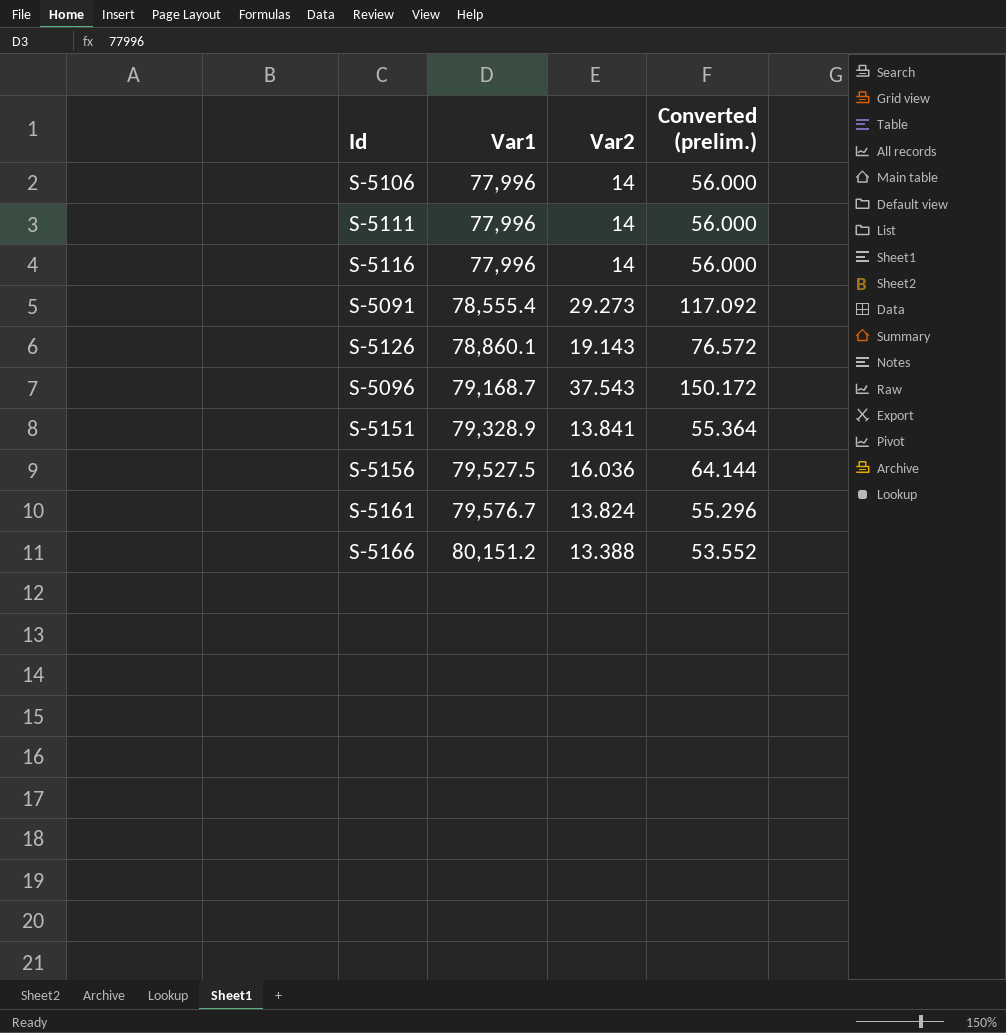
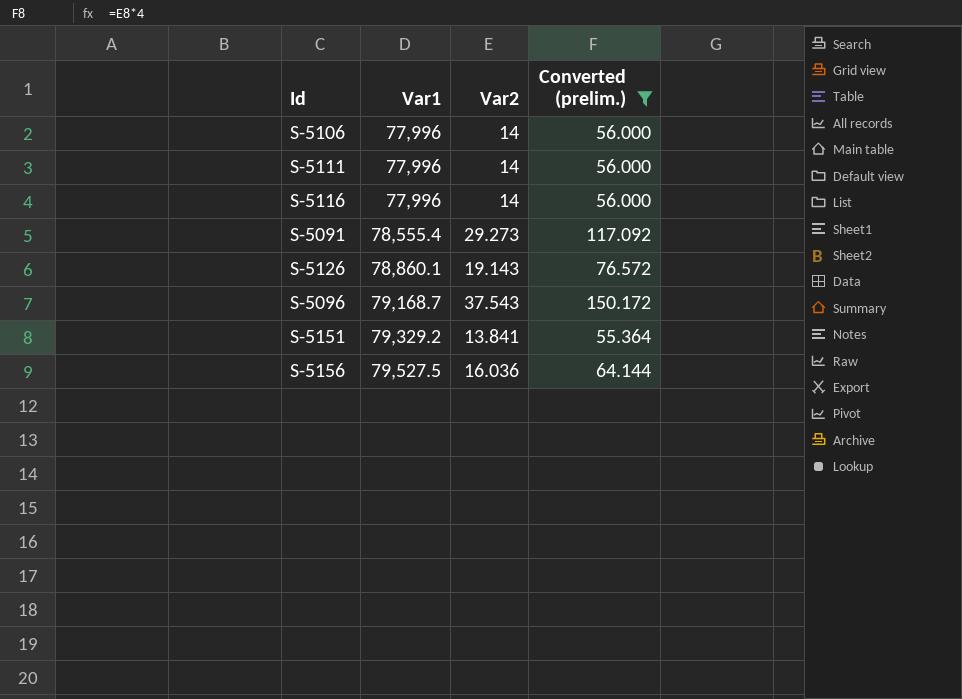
filter: none -> Converted (prelim.) >= 55.364
S-5151 | Var1: 79,328.9 -> 79,329.2

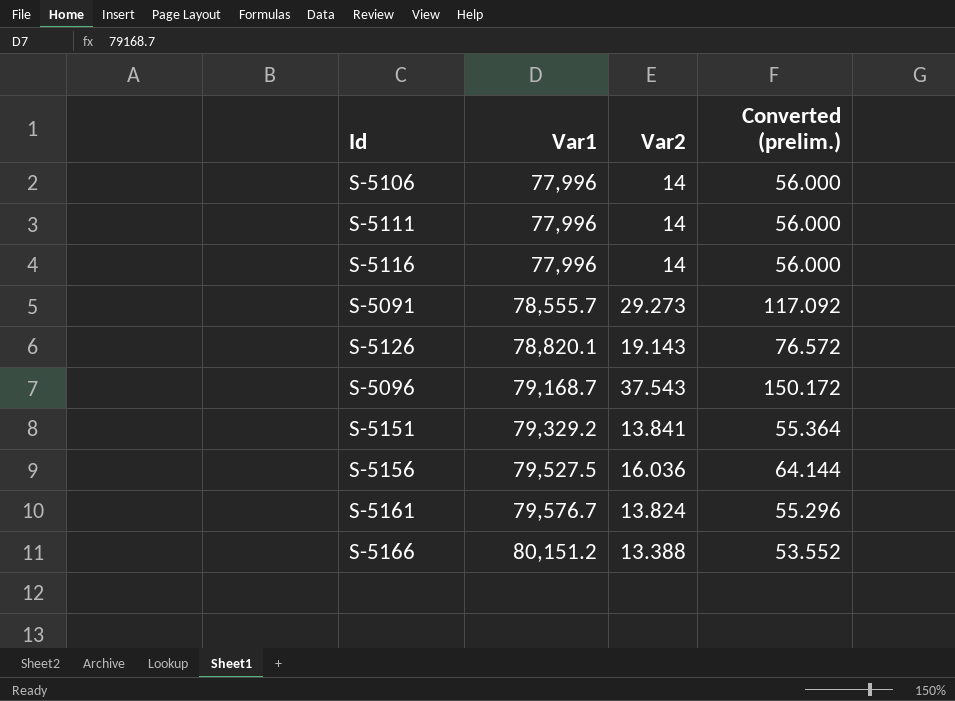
filter: Converted (prelim.) >= 55.364 -> none
S-5091 | Var1: 78,555.4 -> 78,555.7
S-5126 | Var1: 78,860.1 -> 78,820.1

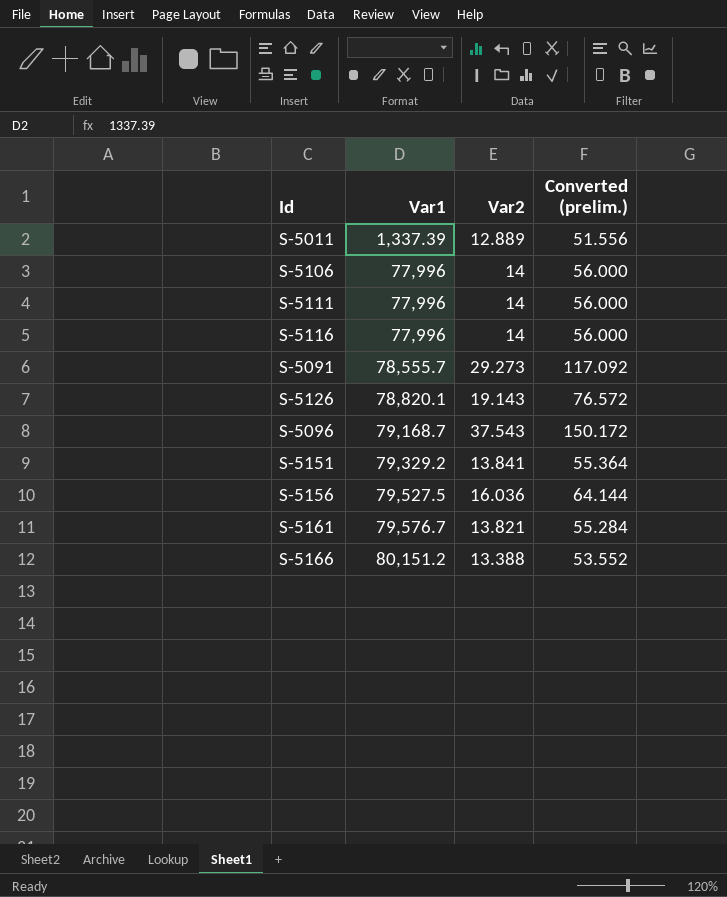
row S-5011: none -> 1,337.39 | 12.889 | 51.556
S-5161 | Var2: 13.824 -> 13.821
S-5161 | Converted (prelim.): 55.296 -> 55.284

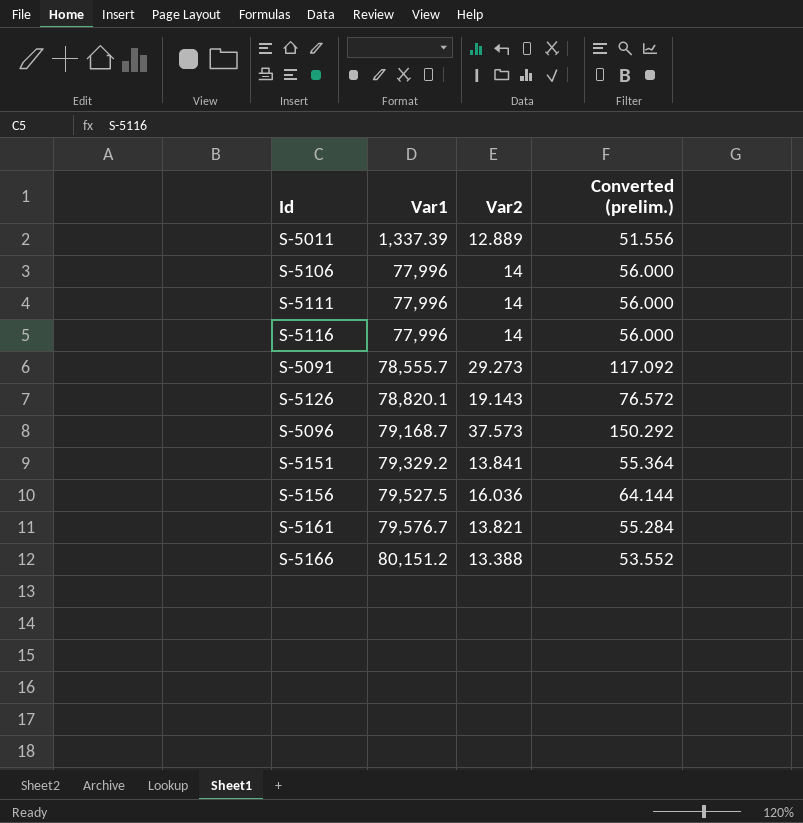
S-5096 | Var2: 37.543 -> 37.573
S-5096 | Converted (prelim.): 150.172 -> 150.292

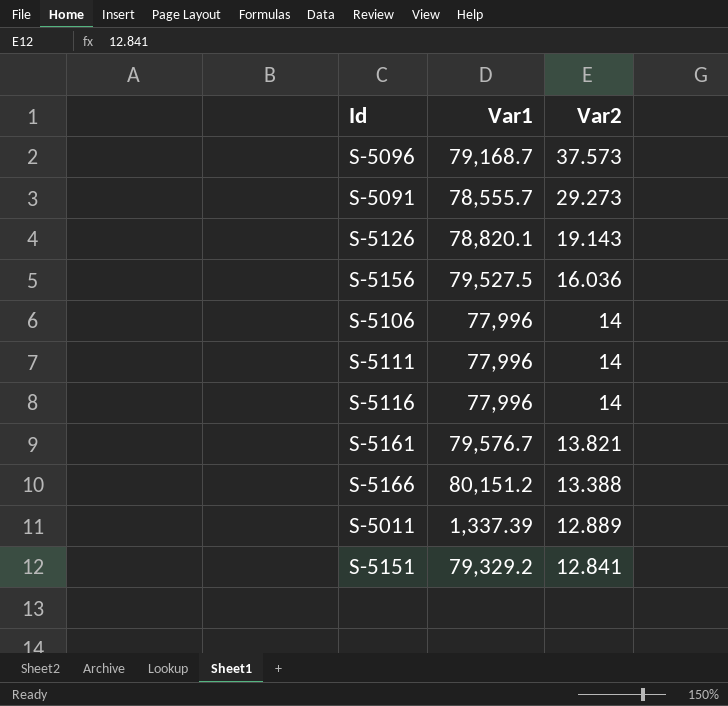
row order: Var1 ascending -> Var2 descending
column Converted (prelim.) | formula: [Var2] * 4 -> none
S-5151 | Var2: 13.841 -> 12.841

